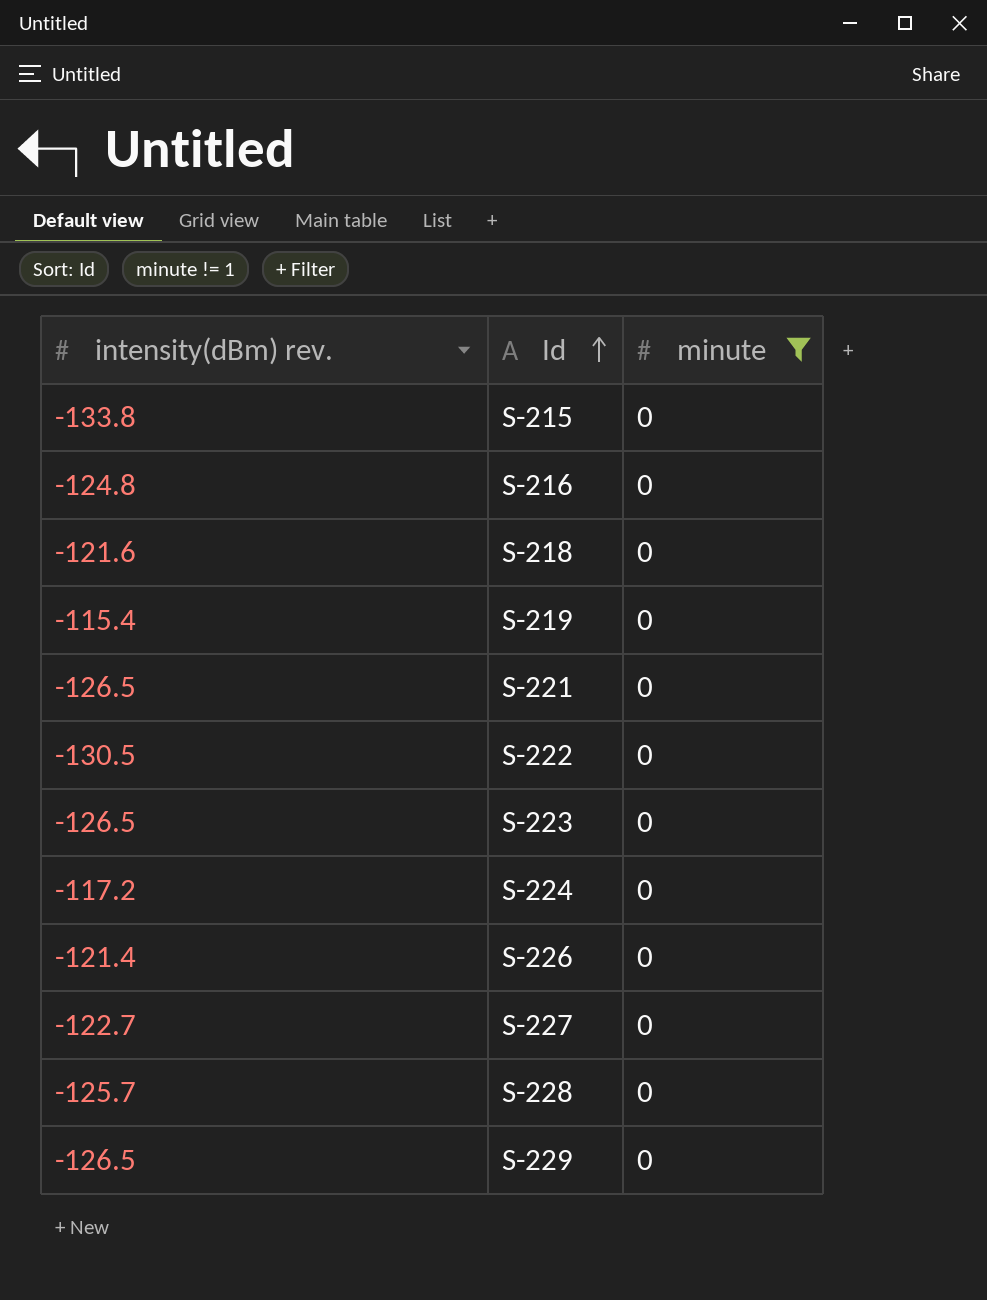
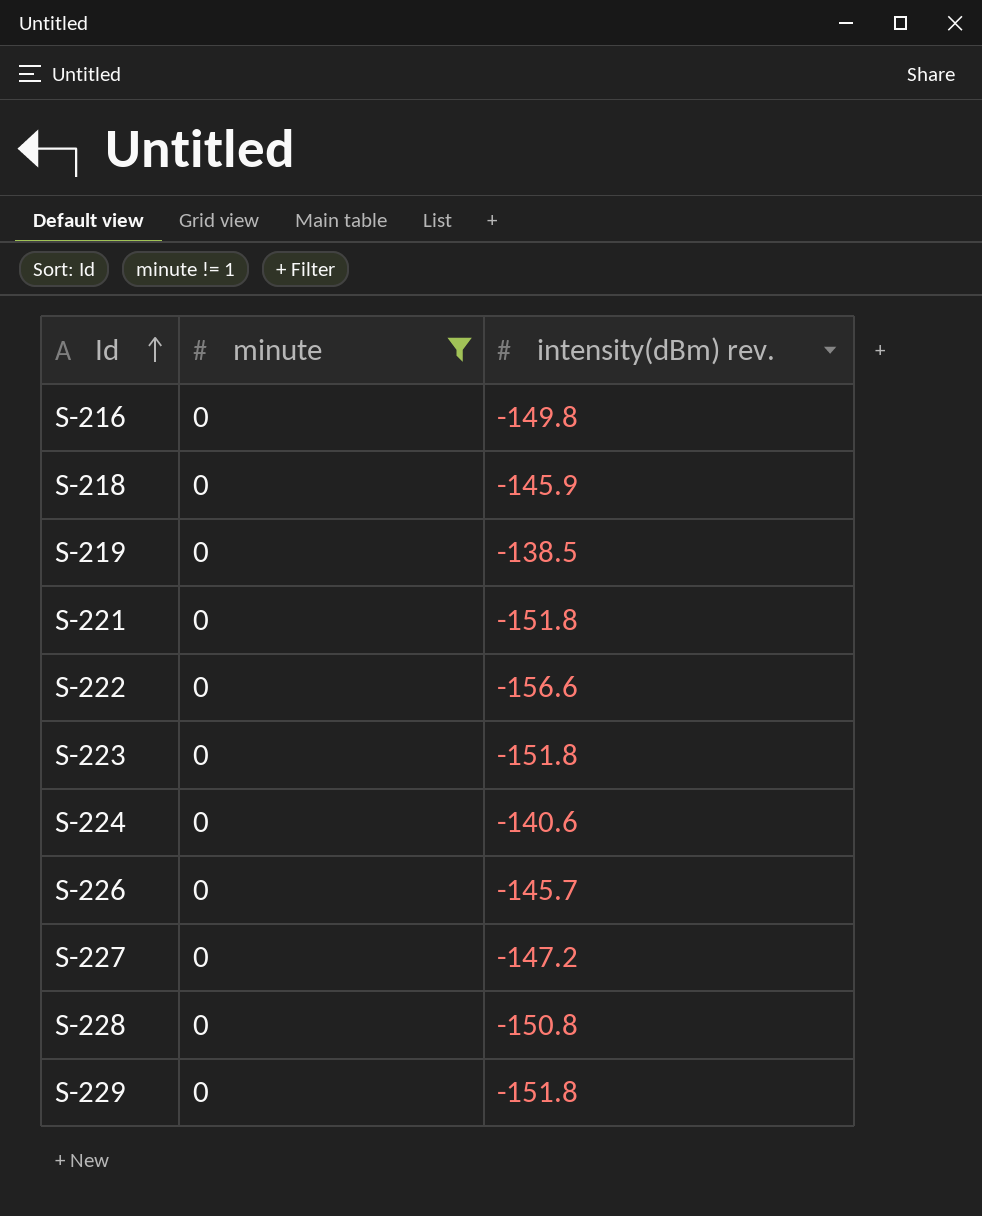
column intensity(dBm) rev. | position: 1 -> 3
row S-215: -133.8 | 0 -> none
S-216 | intensity(dBm) rev.: -124.8 -> -149.8
S-218 | intensity(dBm) rev.: -121.6 -> -145.9
S-219 | intensity(dBm) rev.: -115.4 -> -138.5
S-221 | intensity(dBm) rev.: -126.5 -> -151.8
S-222 | intensity(dBm) rev.: -130.5 -> -156.6
S-223 | intensity(dBm) rev.: -126.5 -> -151.8
S-224 | intensity(dBm) rev.: -117.2 -> -140.6
S-226 | intensity(dBm) rev.: -121.4 -> -145.7
S-227 | intensity(dBm) rev.: -122.7 -> -147.2
S-228 | intensity(dBm) rev.: -125.7 -> -150.8
S-229 | intensity(dBm) rev.: -126.5 -> -151.8

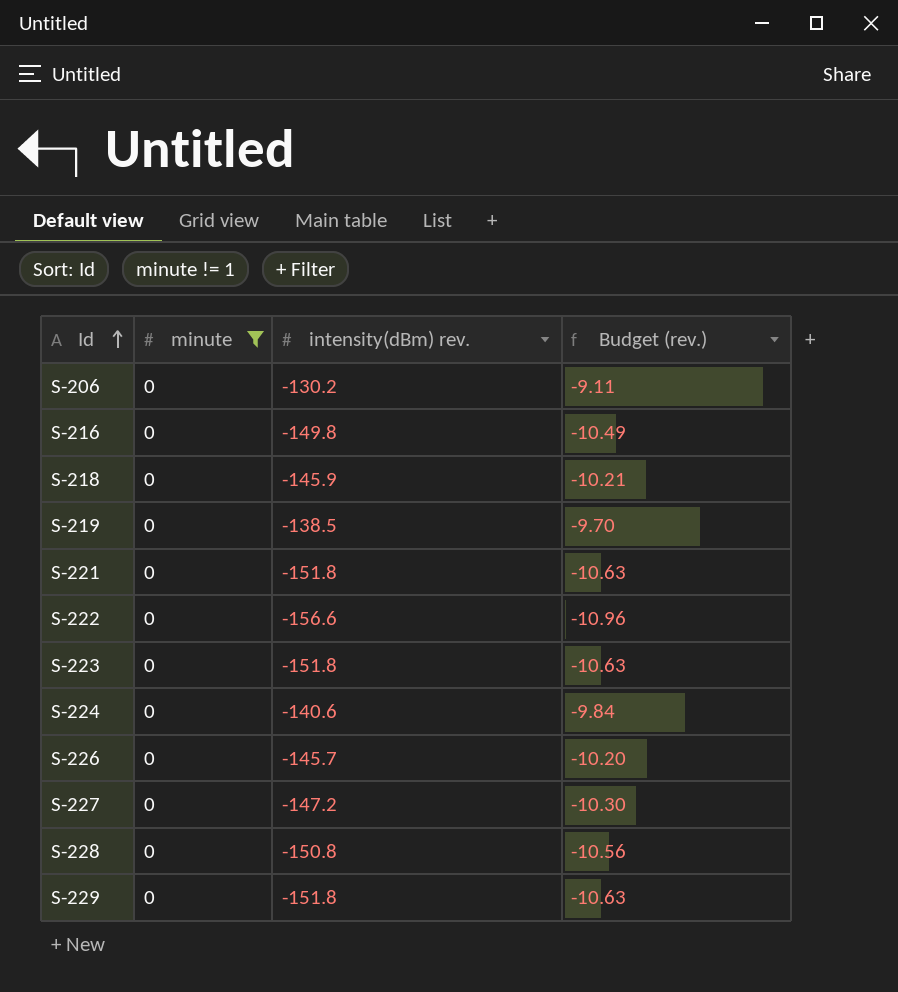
column Budget (rev.) | formula: none -> [intensity(dBm) rev.] * 0.07
row S-206: none -> 0 | -130.2 | -9.11

